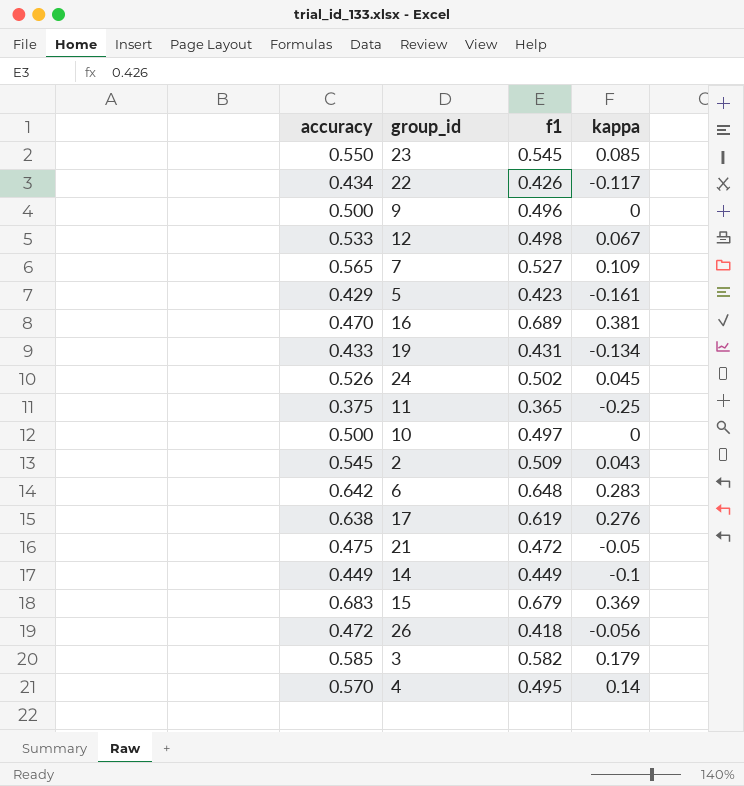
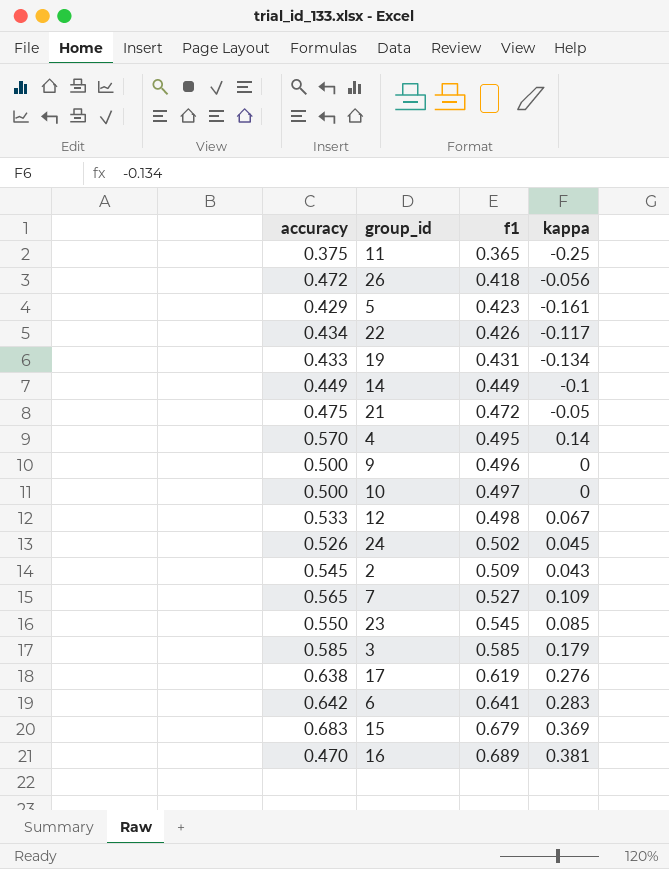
row order: none -> f1 ascending
3 | f1: 0.582 -> 0.585
6 | f1: 0.648 -> 0.641

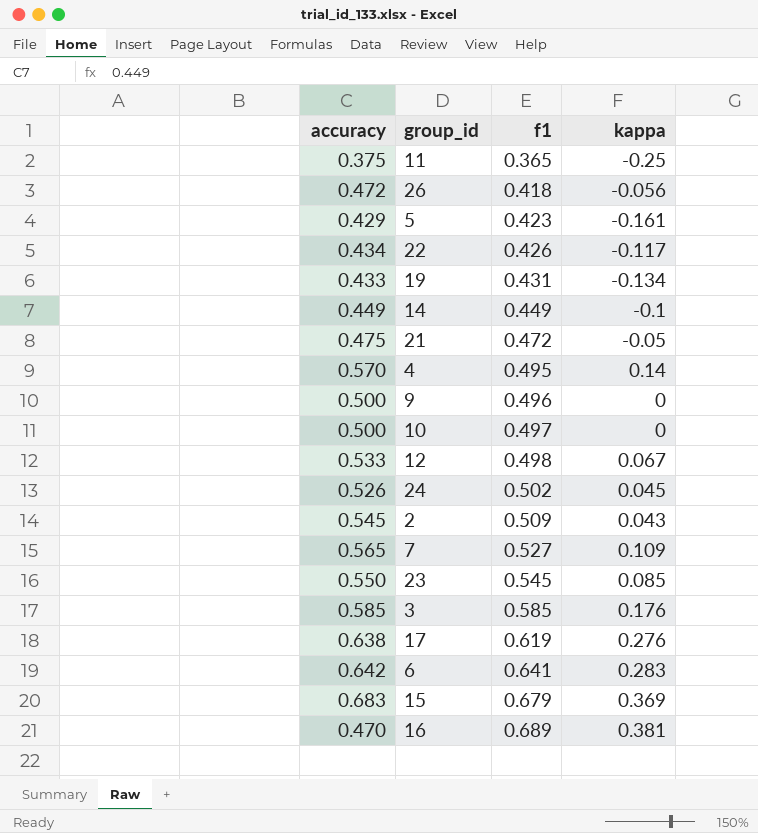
3 | kappa: 0.179 -> 0.176

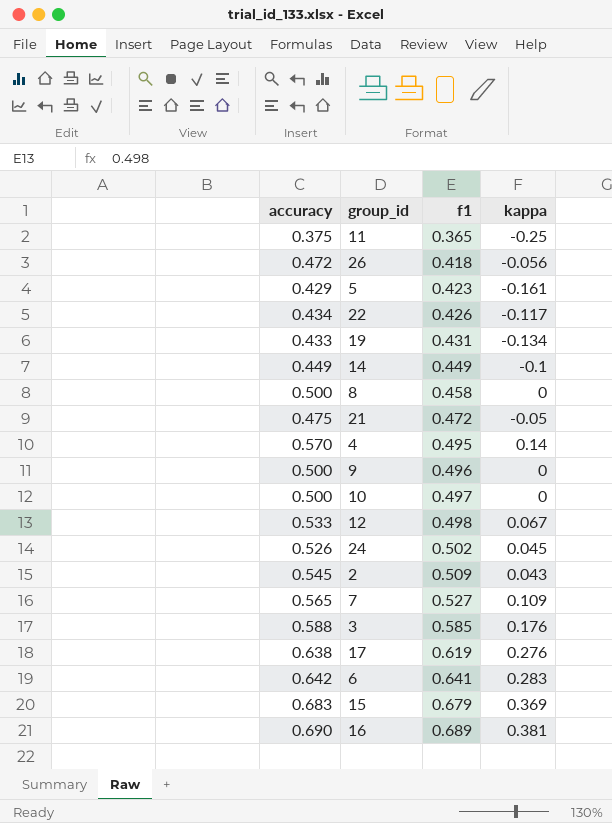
row 23: 0.550 | 0.545 | 0.085 -> none
row 8: none -> 0.500 | 0.458 | 0
3 | accuracy: 0.585 -> 0.588
16 | accuracy: 0.470 -> 0.690

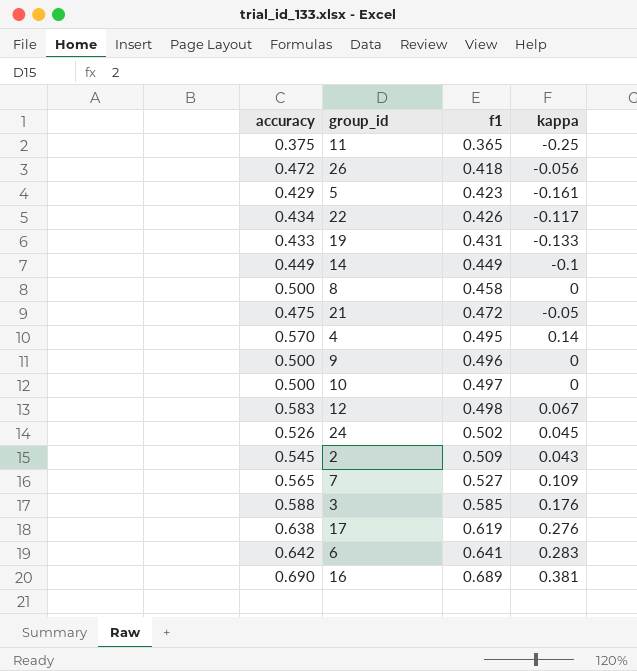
row 15: 0.683 | 0.679 | 0.369 -> none
19 | kappa: -0.134 -> -0.133
12 | accuracy: 0.533 -> 0.583

